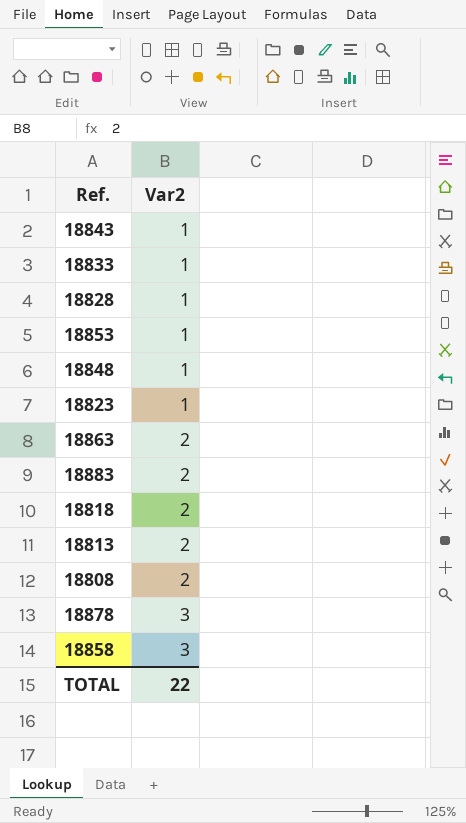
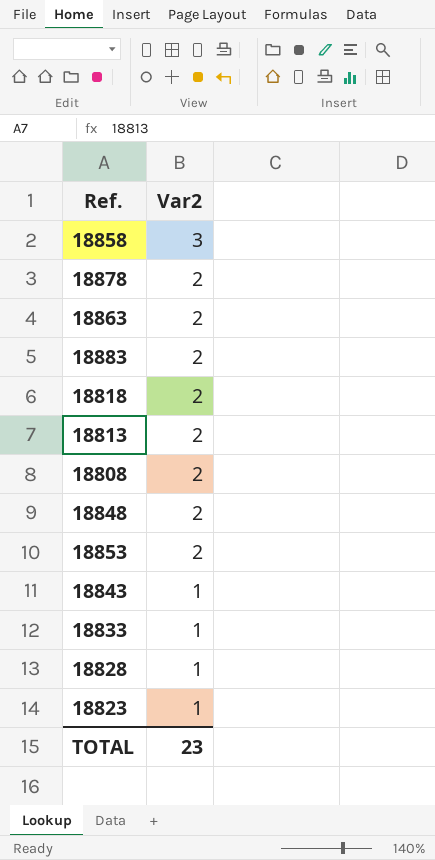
row order: Var2 ascending -> Var2 descending
18878 | Var2: 3 -> 2
18848 | Var2: 1 -> 2
18853 | Var2: 1 -> 2
TOTAL | Var2: 22 -> 23

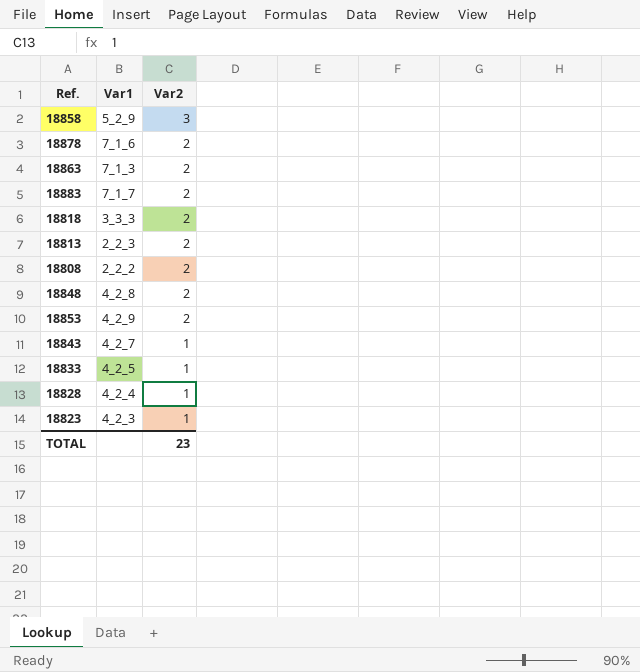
column Var1 | position: none -> 2

